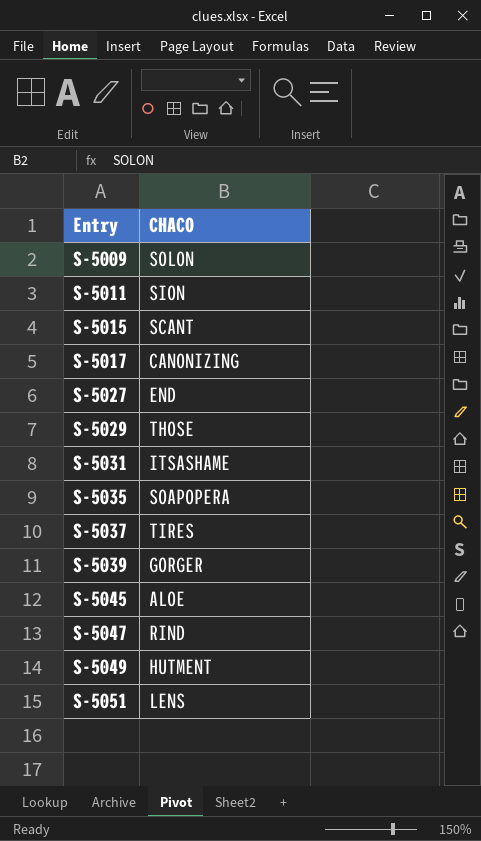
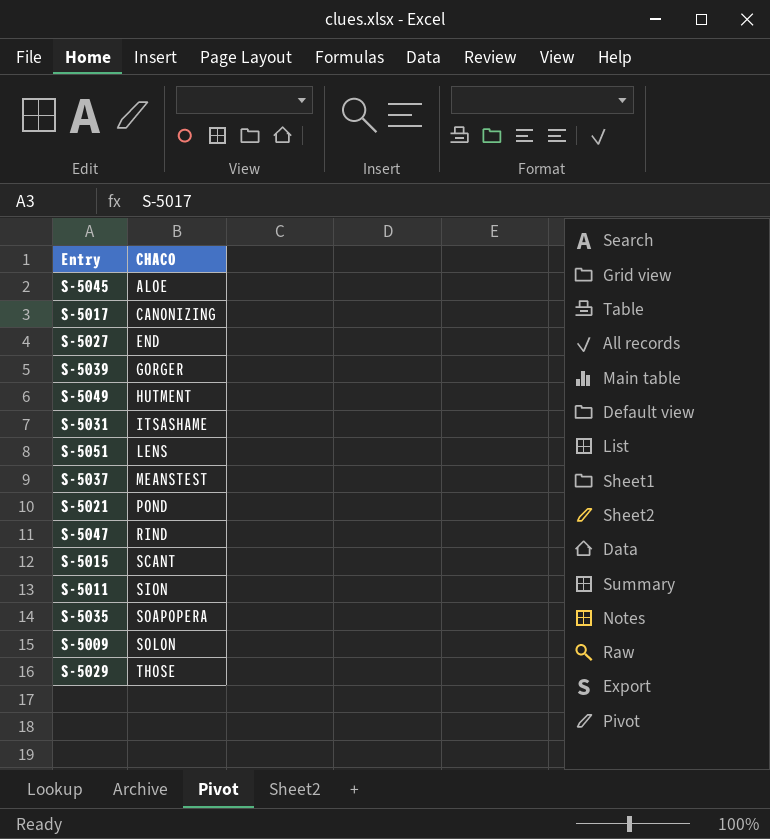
row order: Entry ascending -> CHACO ascending
S-5037 | CHACO: TIRES -> MEANSTEST
row S-5021: none -> POND

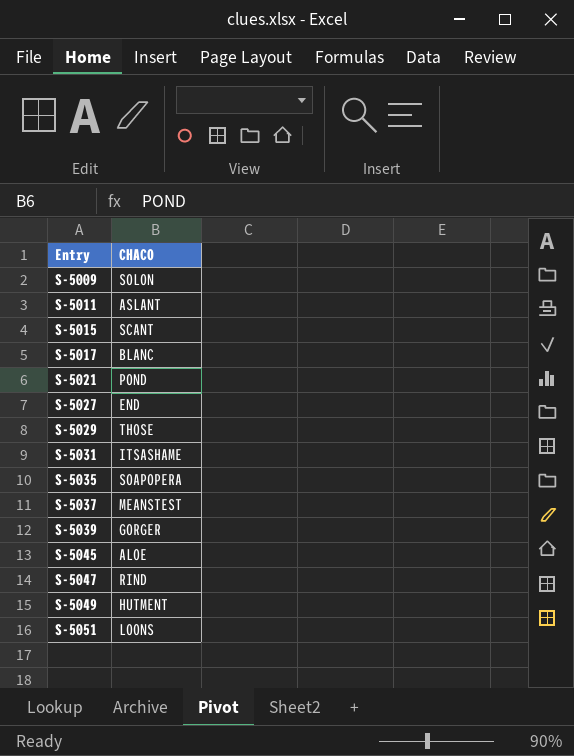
row order: CHACO ascending -> Entry ascending
S-5011 | CHACO: SION -> ASLANT
S-5017 | CHACO: CANONIZING -> BLANC
S-5051 | CHACO: LENS -> LOONS

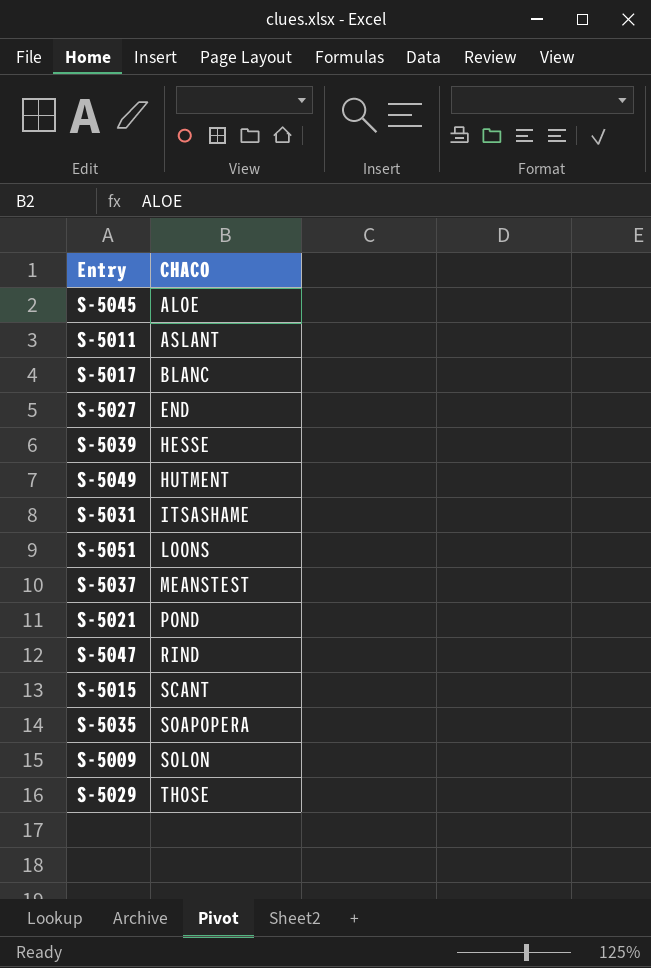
row order: Entry ascending -> CHACO ascending
S-5039 | CHACO: GORGER -> HESSE

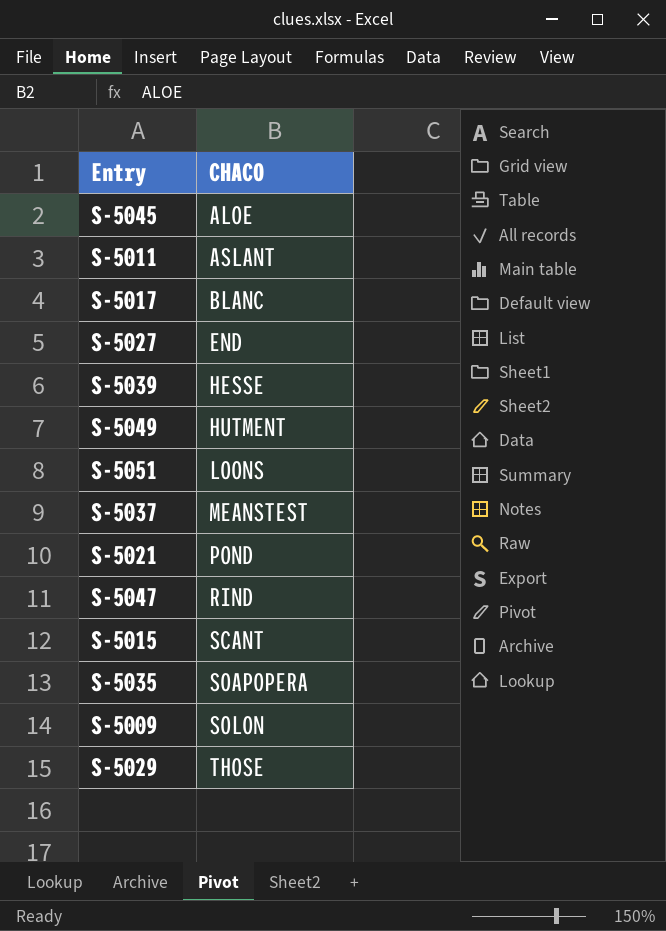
row S-5031: ITSASHAME -> none

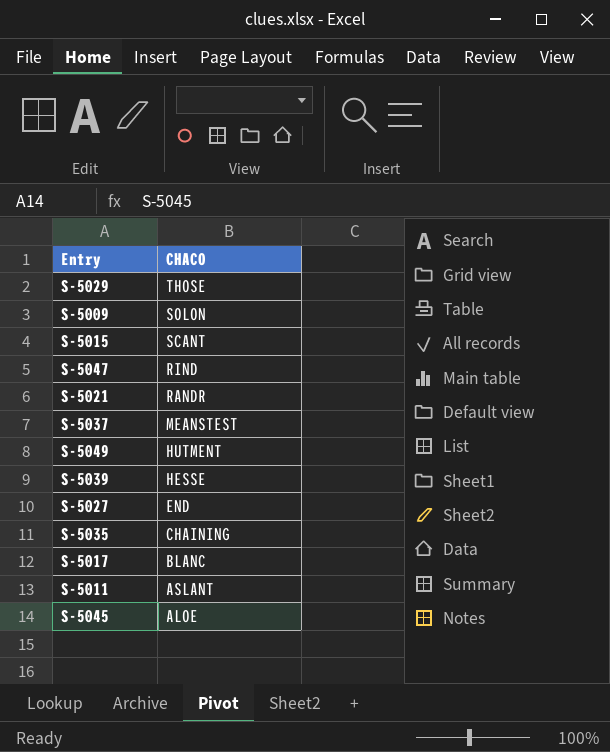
row order: CHACO ascending -> CHACO descending
row S-5051: LOONS -> none
S-5021 | CHACO: POND -> RANDR
S-5035 | CHACO: SOAPOPERA -> CHAINING

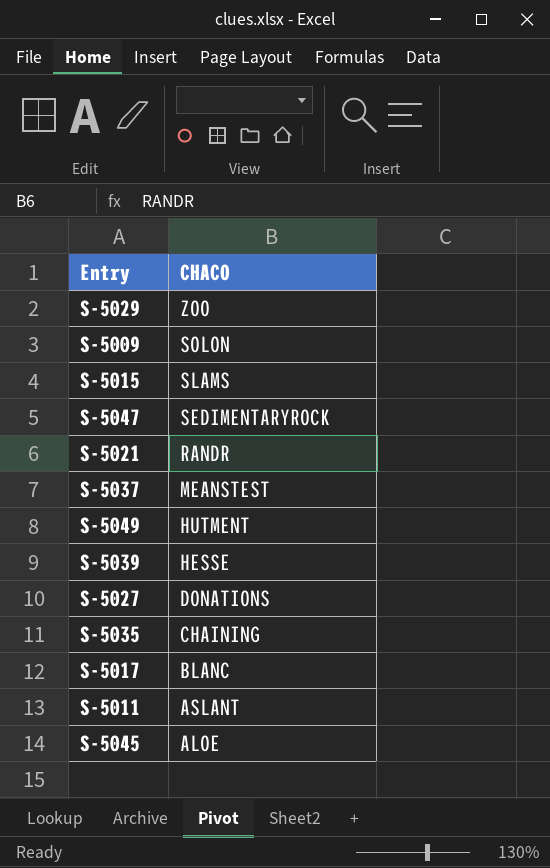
S-5029 | CHACO: THOSE -> ZOO
S-5015 | CHACO: SCANT -> SLAMS
S-5047 | CHACO: RIND -> SEDIMENTARYROCK
S-5027 | CHACO: END -> DONATIONS

